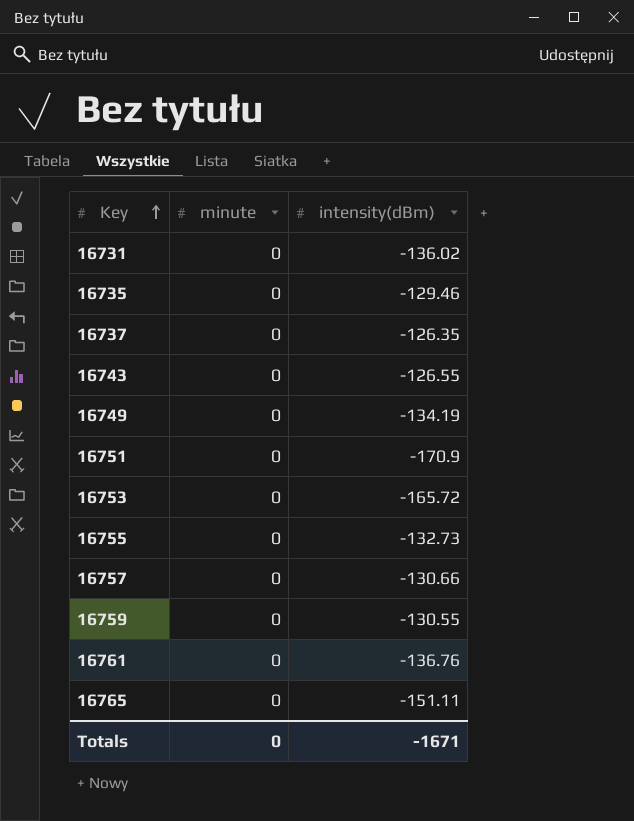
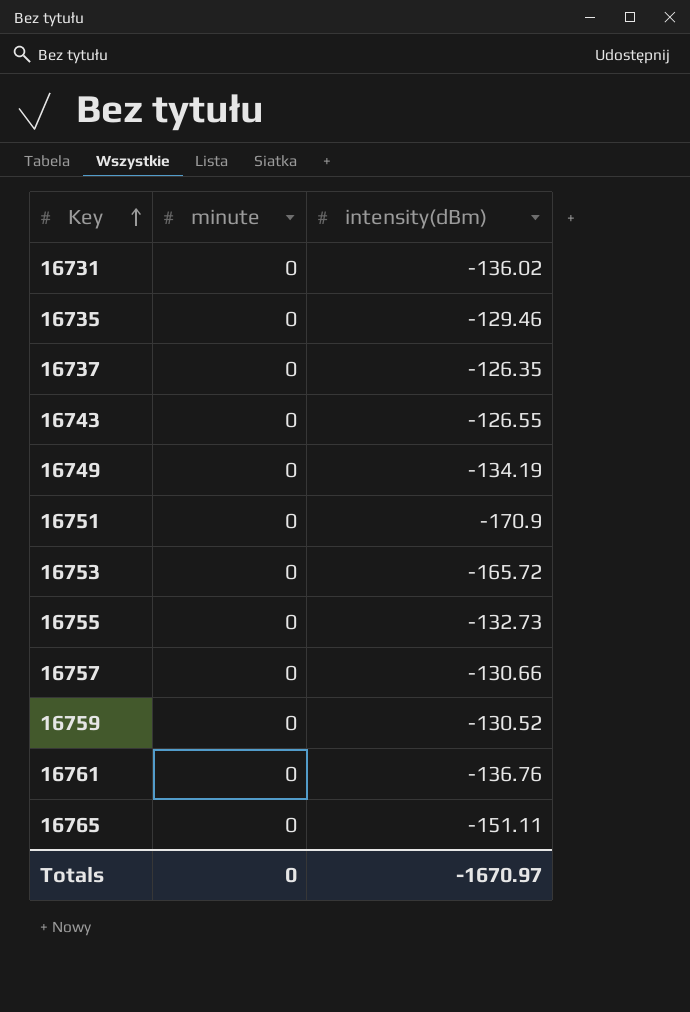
16759 | intensity(dBm): -130.55 -> -130.52
Totals | intensity(dBm): -1671 -> -1670.97

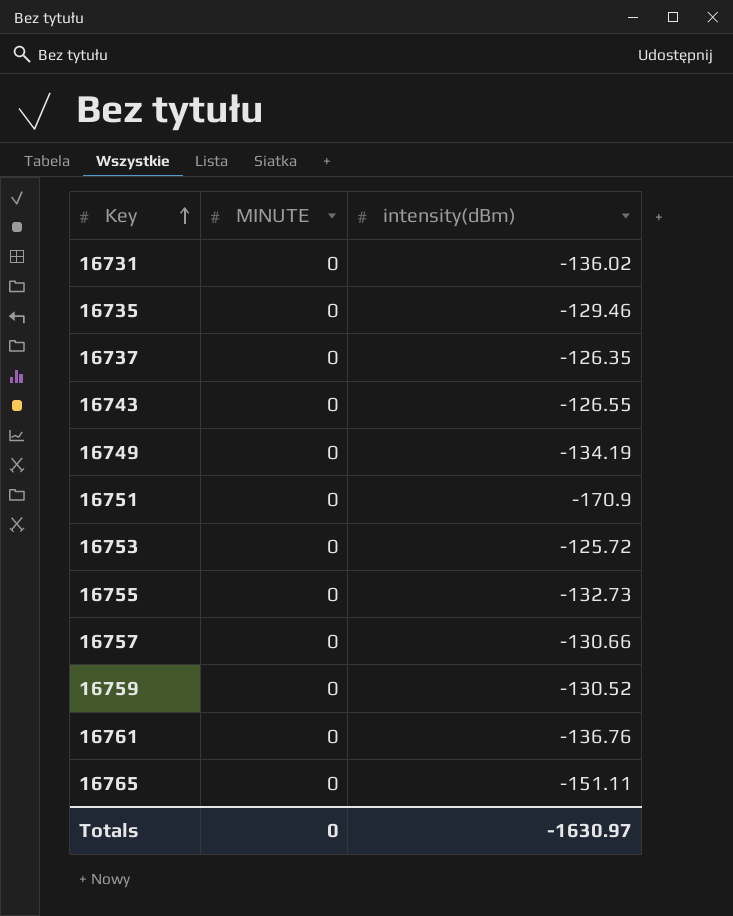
column name: minute -> MINUTE
16753 | intensity(dBm): -165.72 -> -125.72
Totals | intensity(dBm): -1670.97 -> -1630.97

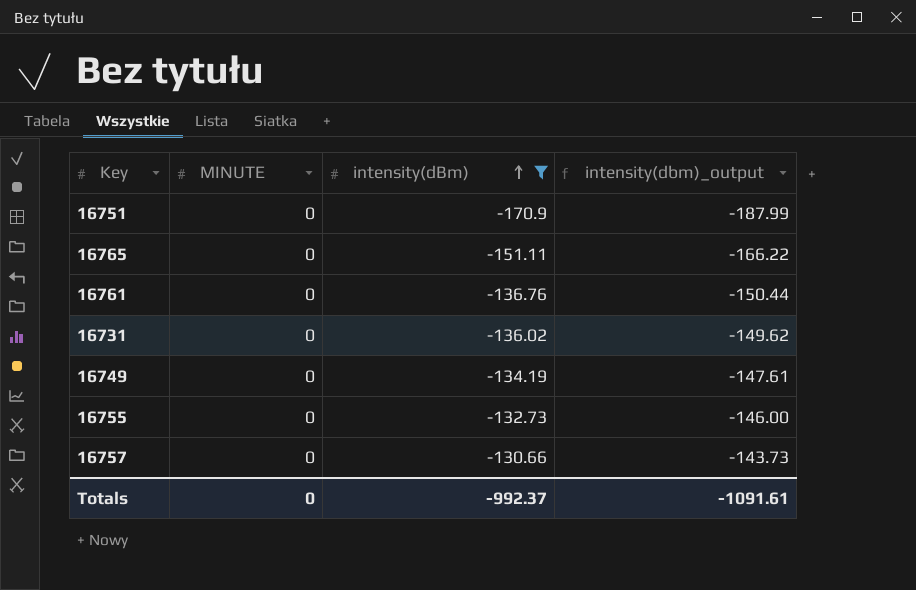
filter: none -> intensity(dBm) <= -130.66
row order: Key ascending -> intensity(dBm) ascending
column intensity(dbm)_output | formula: none -> [intensity(dBm)] * 1.1
Totals | intensity(dBm): -1630.97 -> -992.37

